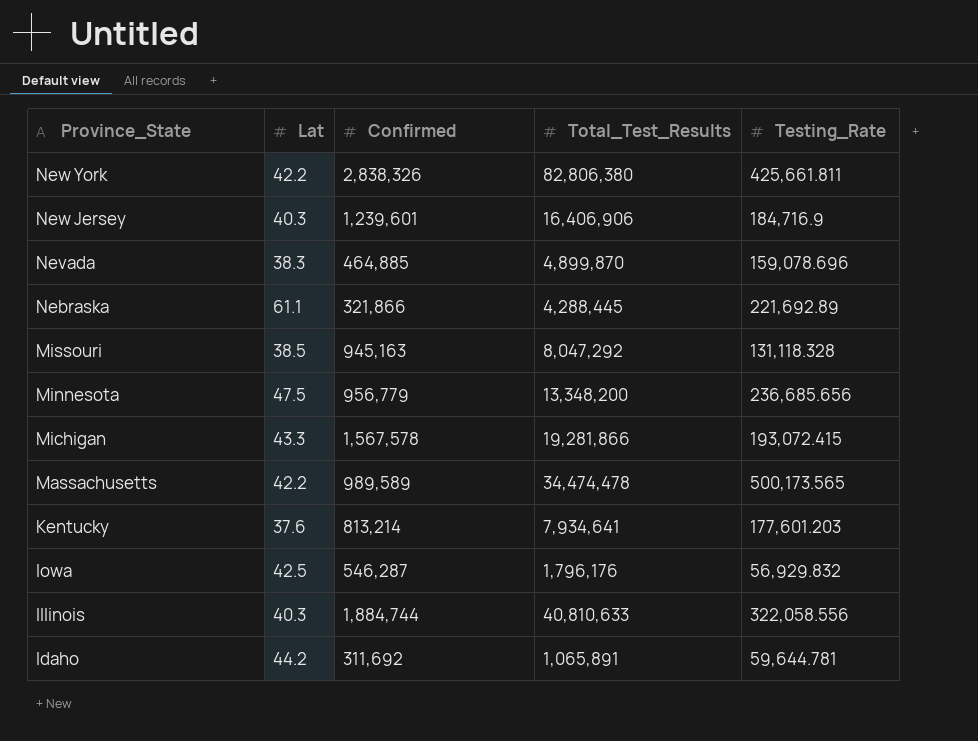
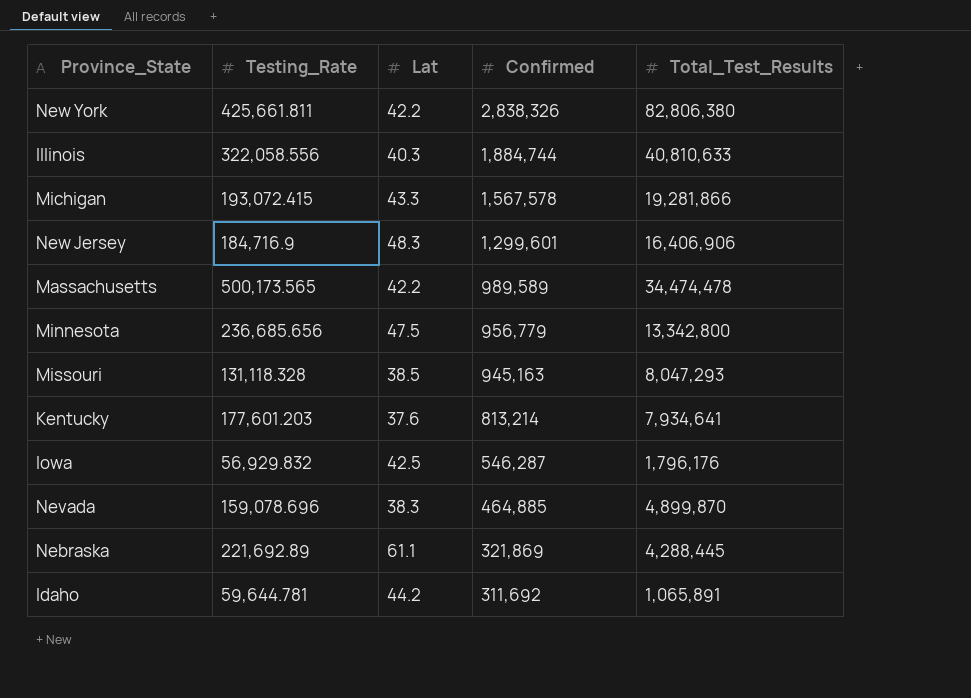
row order: Province_State descending -> Confirmed descending
column Testing_Rate | position: 5 -> 2
New Jersey | Lat: 40.3 -> 48.3
New Jersey | Confirmed: 1,239,601 -> 1,299,601
Minnesota | Total_Test_Results: 13,348,200 -> 13,342,800
Missouri | Total_Test_Results: 8,047,292 -> 8,047,293
Nebraska | Confirmed: 321,866 -> 321,869

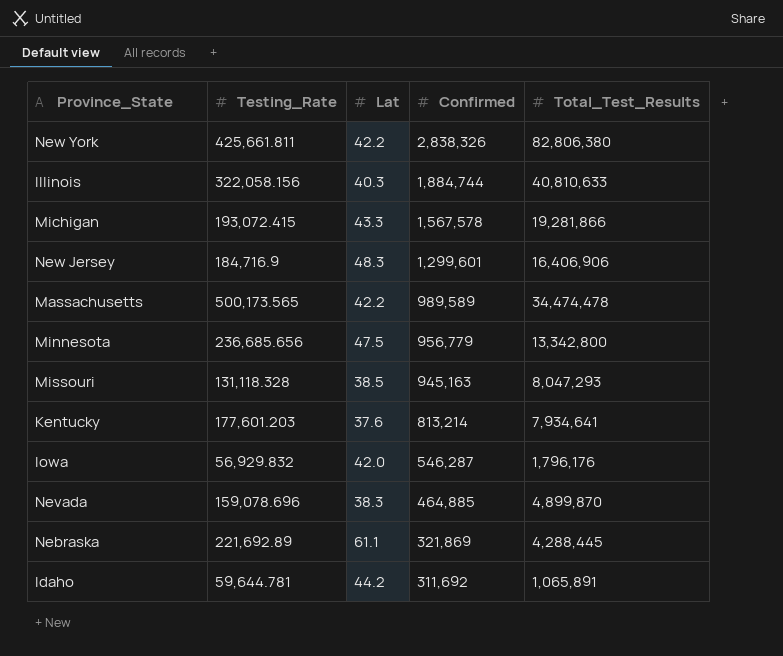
Illinois | Testing_Rate: 322,058.556 -> 322,058.156
Iowa | Lat: 42.5 -> 42.0

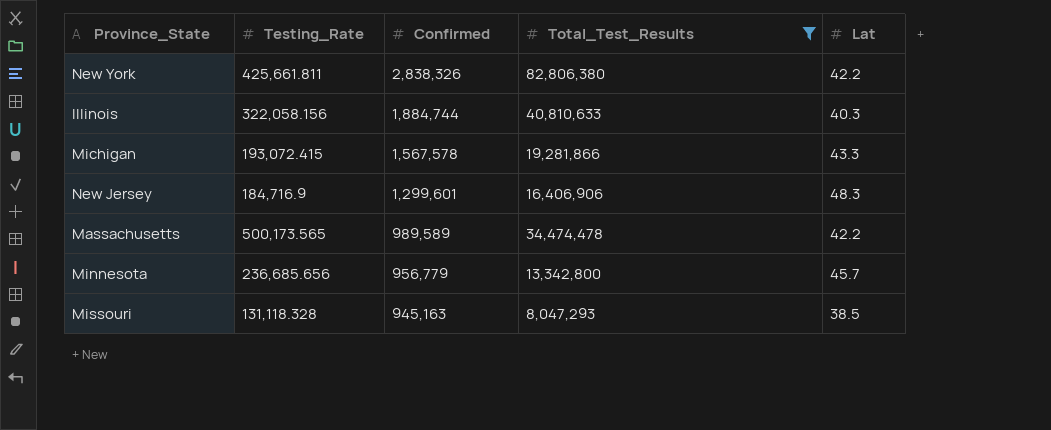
filter: none -> Total_Test_Results >= 8,047,293
column Lat | position: 3 -> 5
Minnesota | Lat: 47.5 -> 45.7

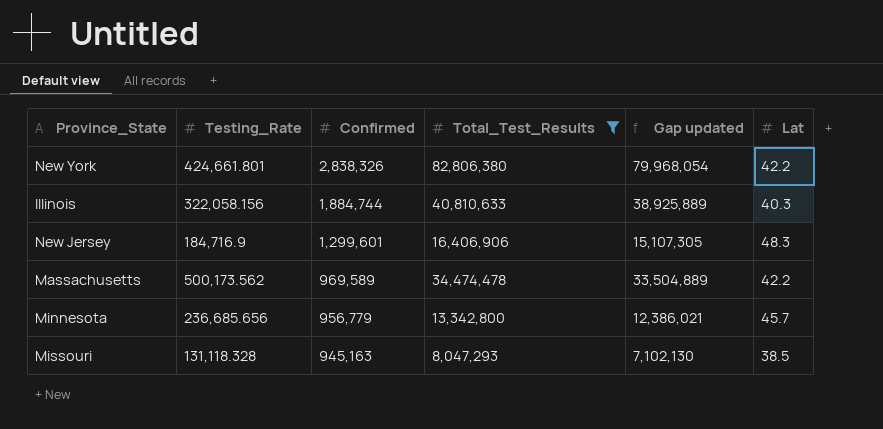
column Gap updated | formula: none -> [Total_Test_Results] - [Confirmed]
row Michigan: 193,072.415 | 1,567,578 | 19,281,866 | 43.3 -> none
New York | Testing_Rate: 425,661.811 -> 424,661.801
Massachusetts | Testing_Rate: 500,173.565 -> 500,173.562
Massachusetts | Confirmed: 989,589 -> 969,589

